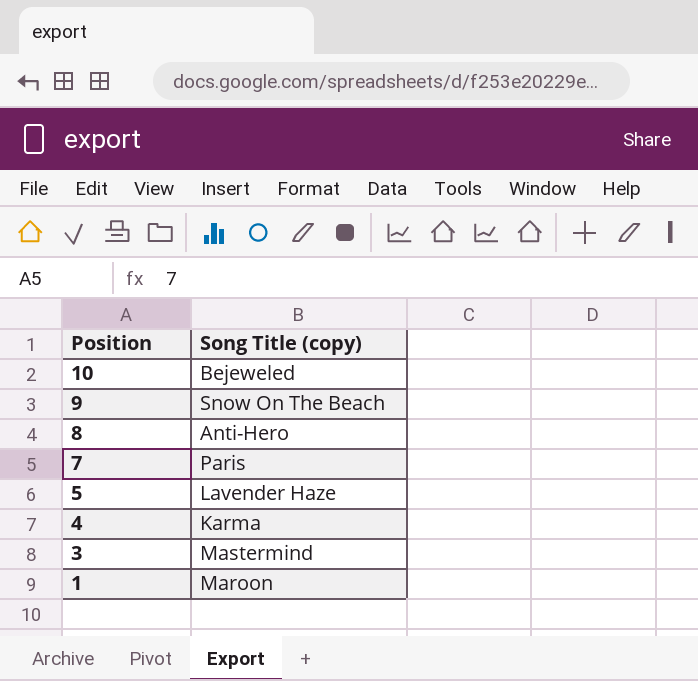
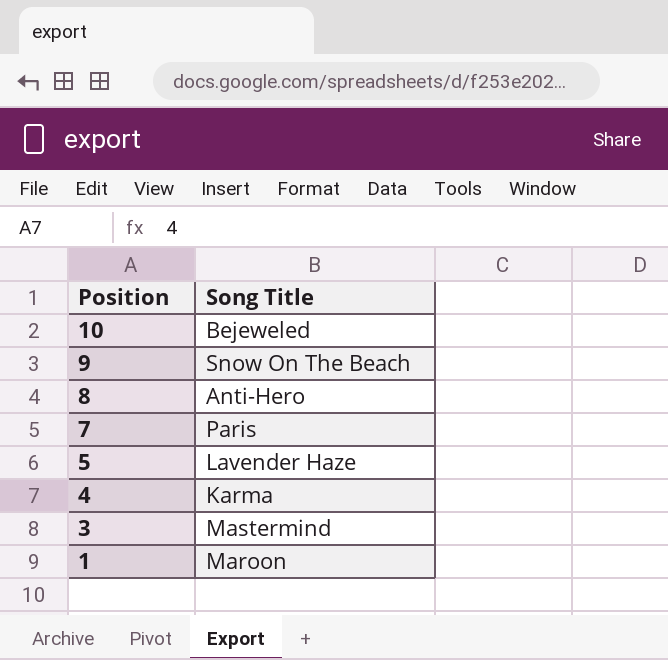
column name: Song Title (copy) -> Song Title

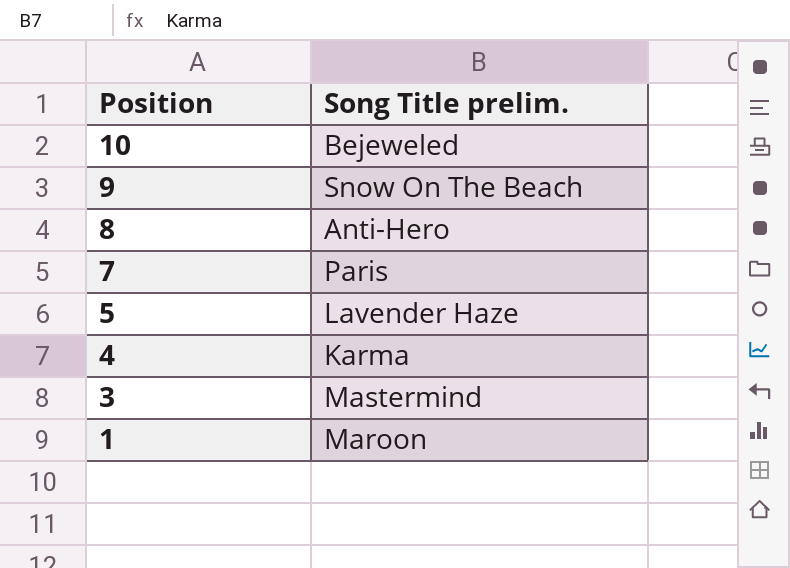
column name: Song Title -> Song Title prelim.

